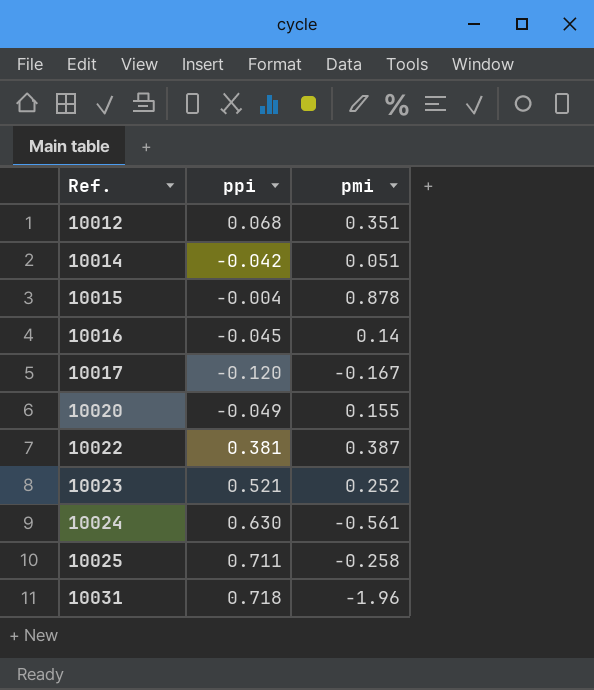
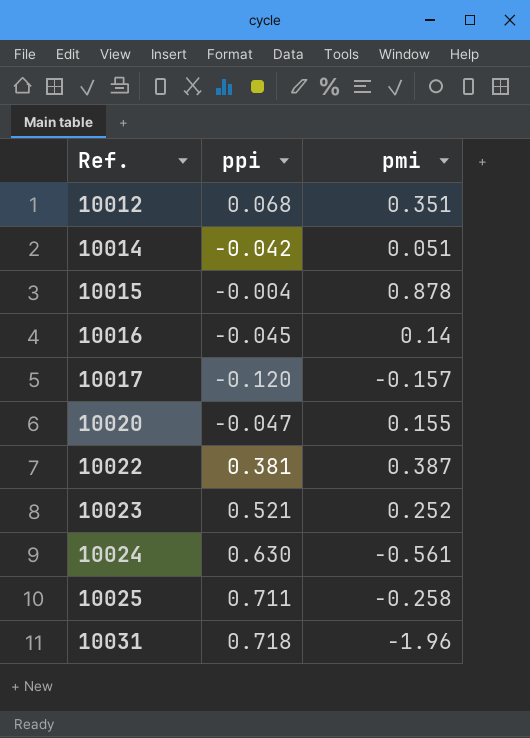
10017 | pmi: -0.167 -> -0.157
10020 | ppi: -0.049 -> -0.047

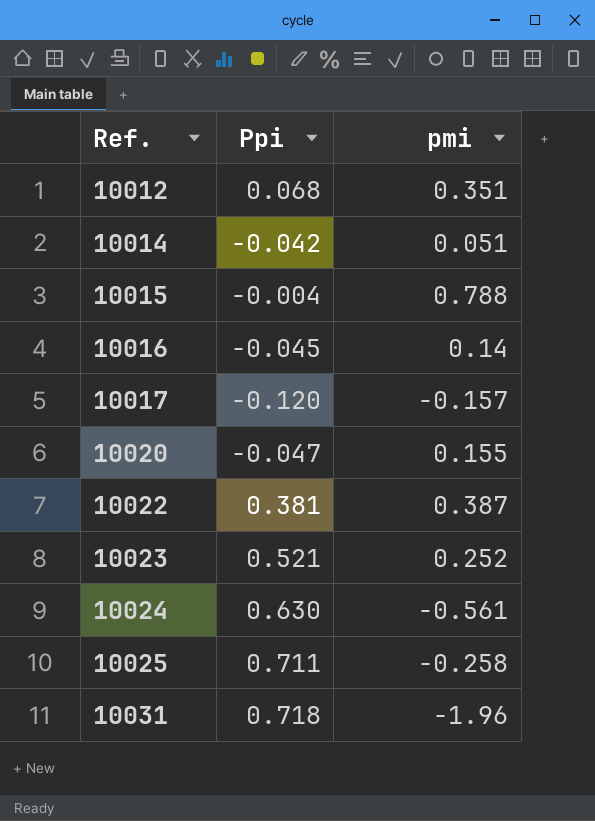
column name: ppi -> Ppi
10015 | pmi: 0.878 -> 0.788

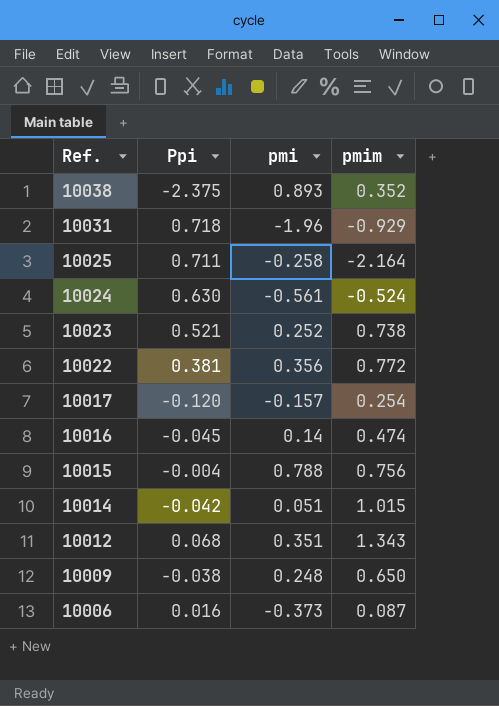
row order: Ref. ascending -> Ref. descending
column pmim | position: none -> 4
row 10020: -0.047 | 0.155 -> none
row 10038: none -> -2.375 | 0.893 | 0.352
10022 | pmi: 0.387 -> 0.356
row 10009: none -> -0.038 | 0.248 | 0.650
row 10006: none -> 0.016 | -0.373 | 0.087

